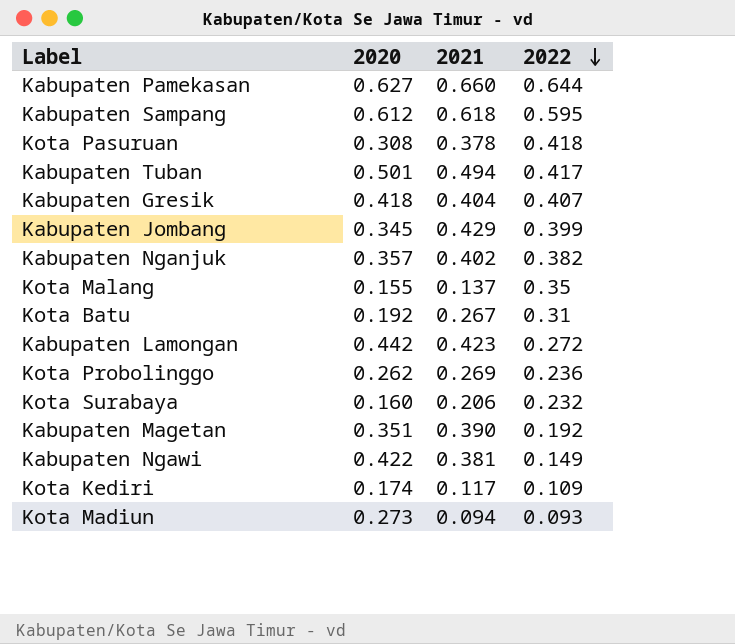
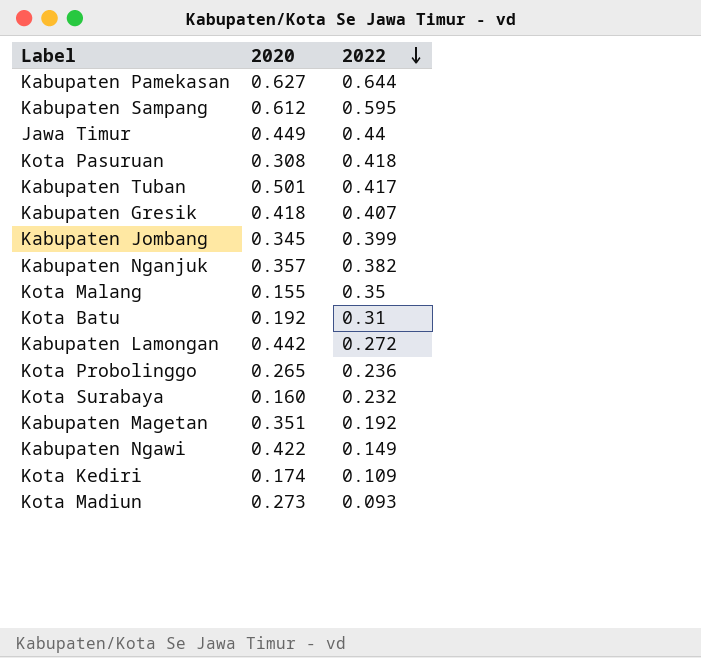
column 2021 | position: 3 -> none
row Jawa Timur: none -> 0.449 | 0.44
Kota Probolinggo | 2020: 0.262 -> 0.265

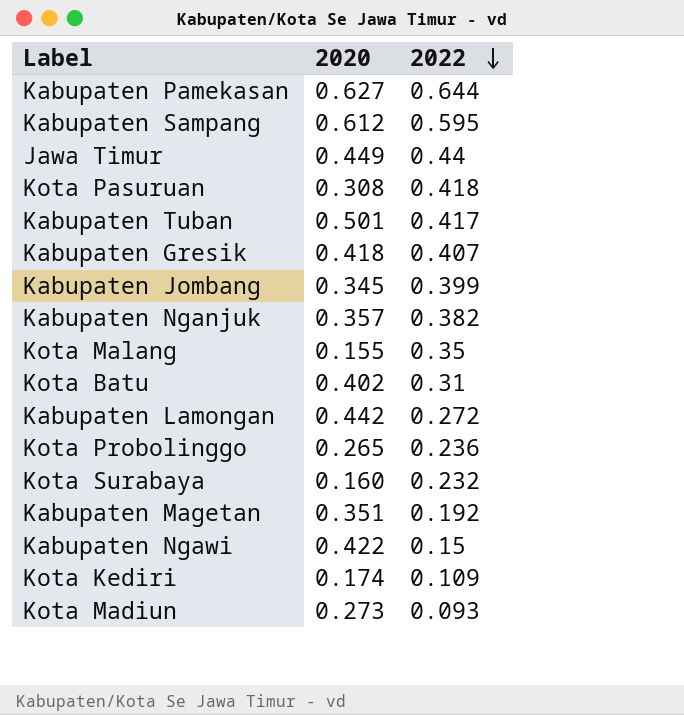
Kota Batu | 2020: 0.192 -> 0.402
Kabupaten Ngawi | 2022: 0.149 -> 0.15

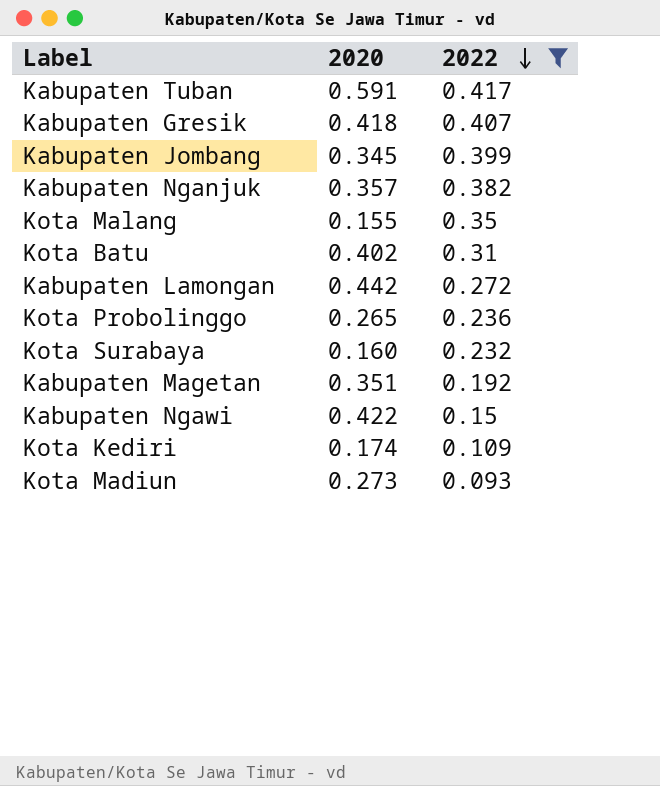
filter: none -> 2022 <= 0.417
Kabupaten Tuban | 2020: 0.501 -> 0.591

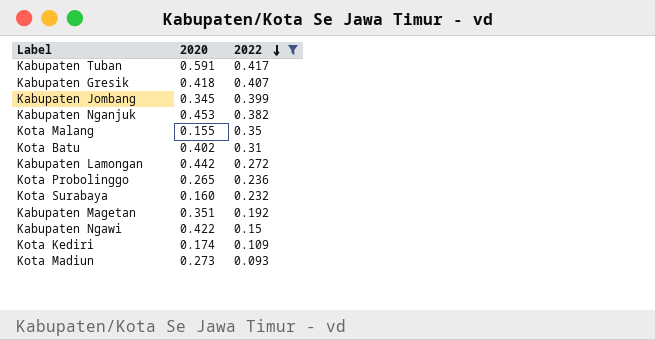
Kabupaten Nganjuk | 2020: 0.357 -> 0.453

